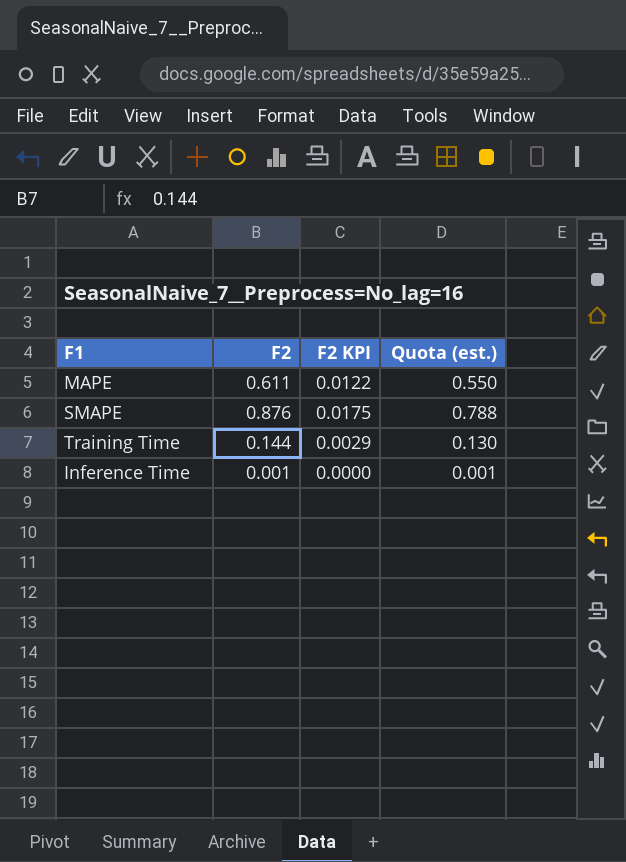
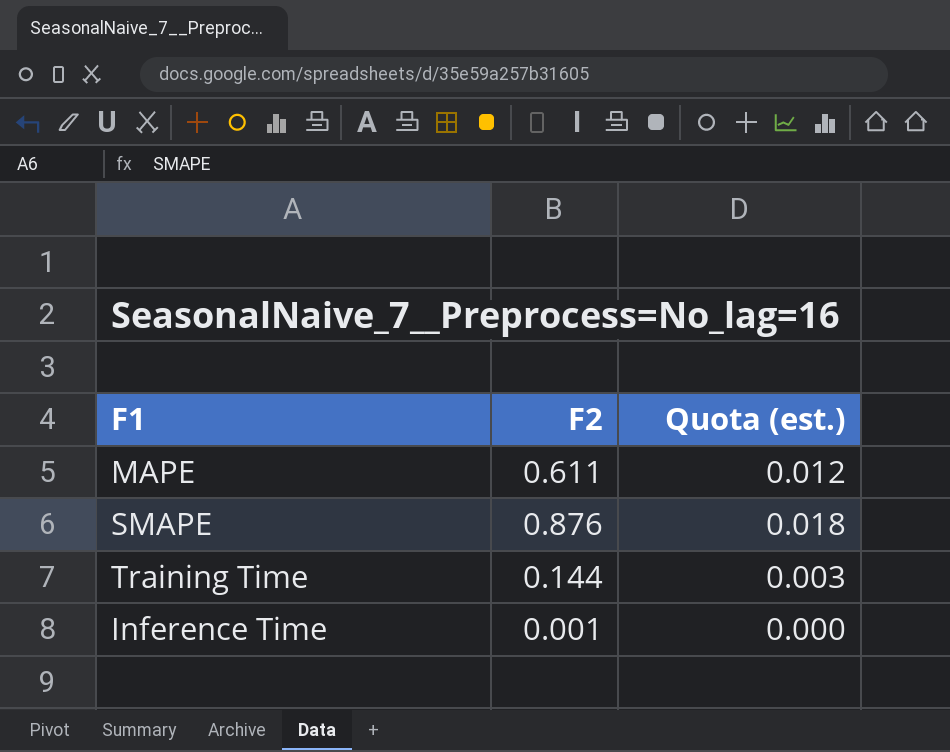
column F2 KPI | formula: [F2] * 0.02 -> none
column Quota (est.) | formula: [F2] * 0.9 -> [F2] * 0.02

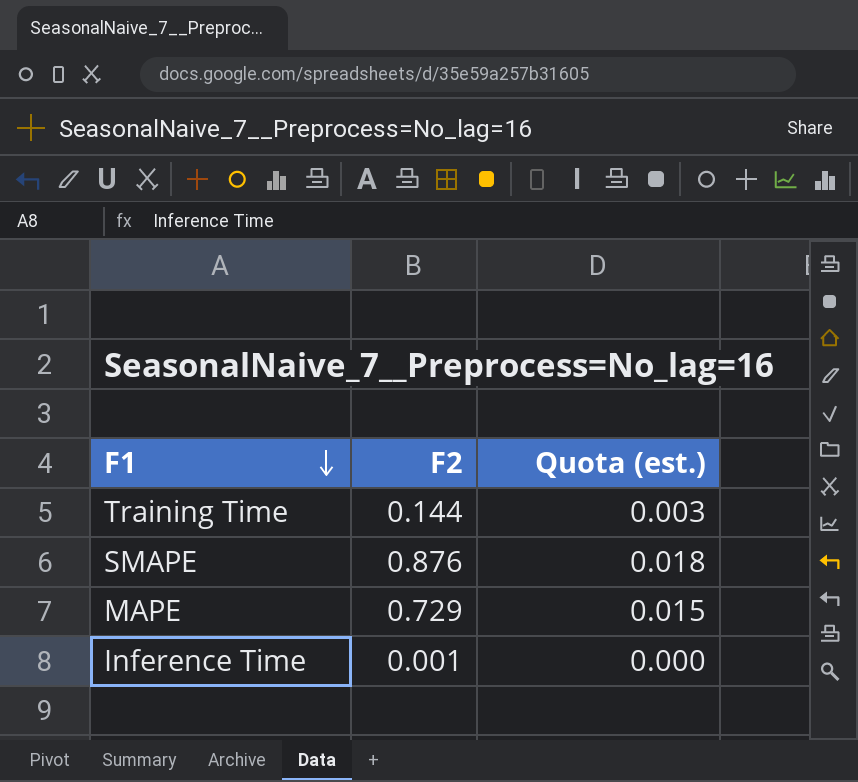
row order: none -> F1 descending
MAPE | F2: 0.611 -> 0.729
MAPE | Quota (est.): 0.012 -> 0.015

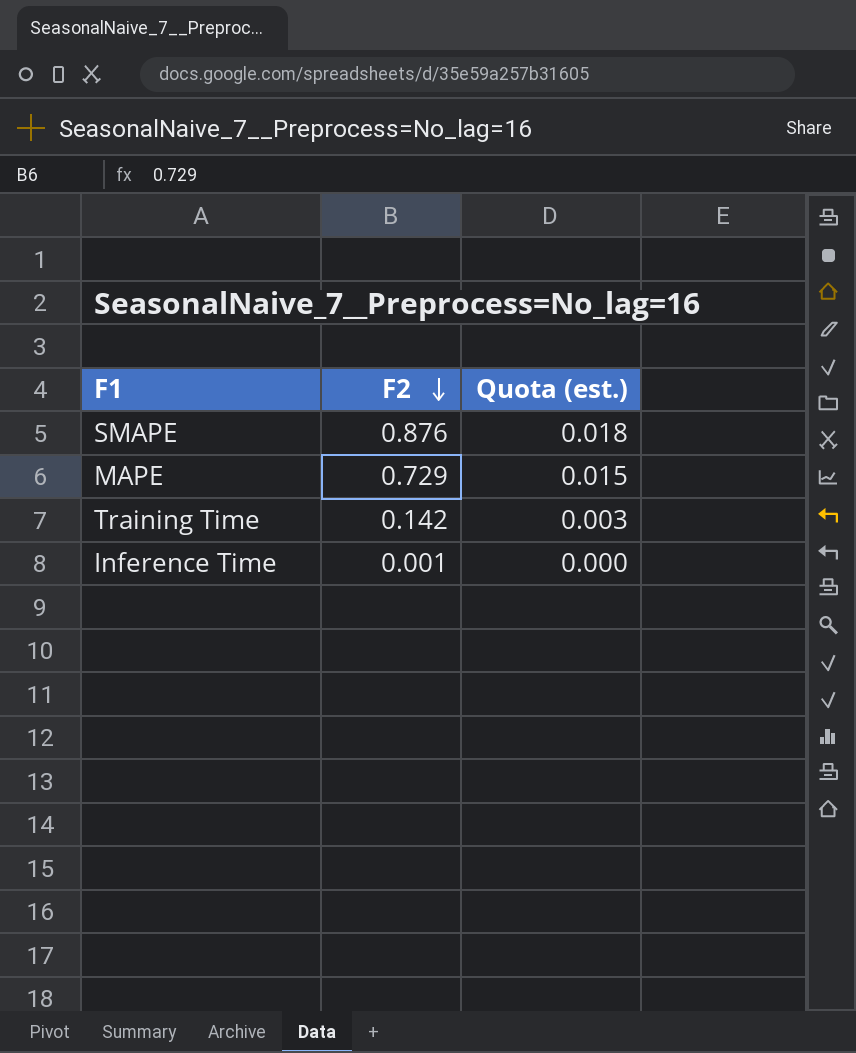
row order: F1 descending -> F2 descending
Training Time | F2: 0.144 -> 0.142

